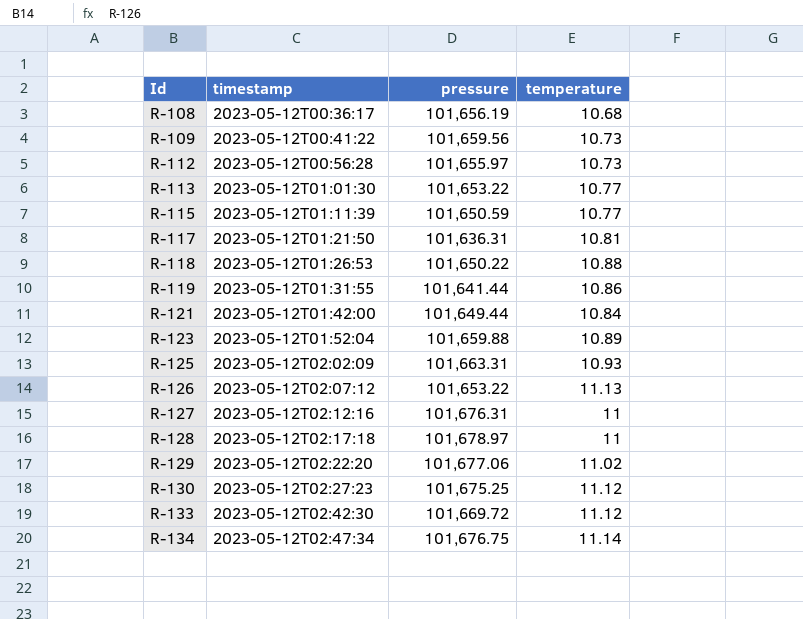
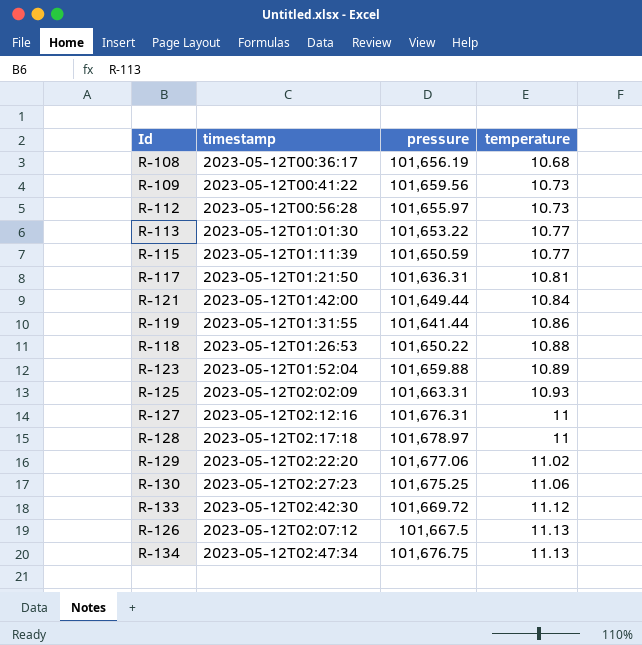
row order: Id ascending -> temperature ascending
R-130 | temperature: 11.12 -> 11.06
R-126 | pressure: 101,653.22 -> 101,667.5
R-134 | temperature: 11.14 -> 11.13

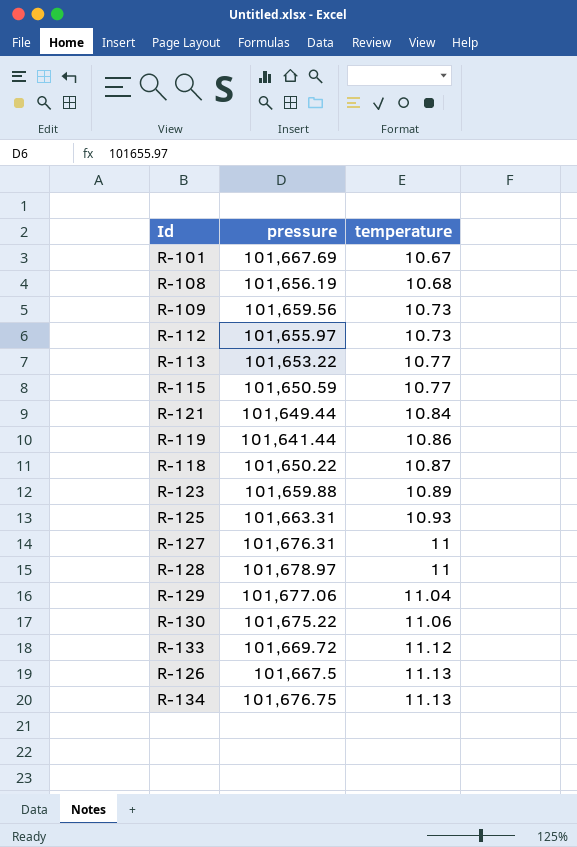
column timestamp | position: 2 -> none
row R-117: 2023-05-12T01:21:50 | 101,636.31 | 10.81 -> none
row R-101: none -> 101,667.69 | 10.67
R-118 | temperature: 10.88 -> 10.87
R-129 | temperature: 11.02 -> 11.04
R-130 | pressure: 101,675.25 -> 101,675.22

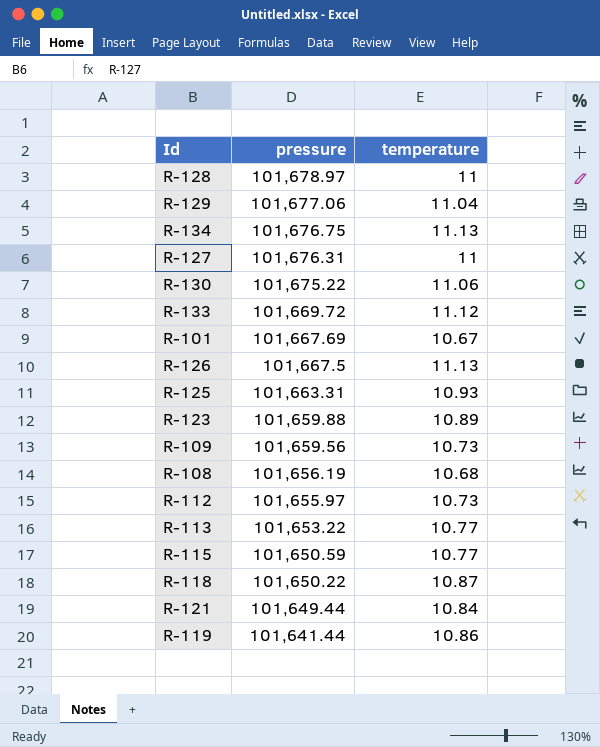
row order: temperature ascending -> pressure descending

